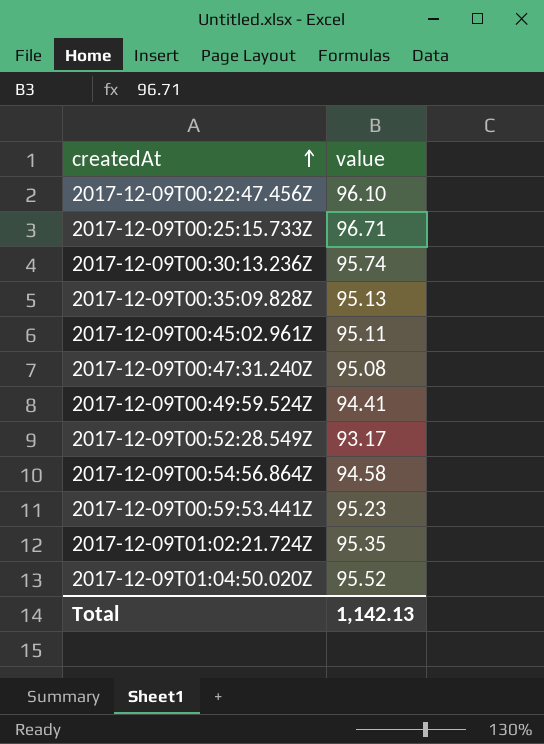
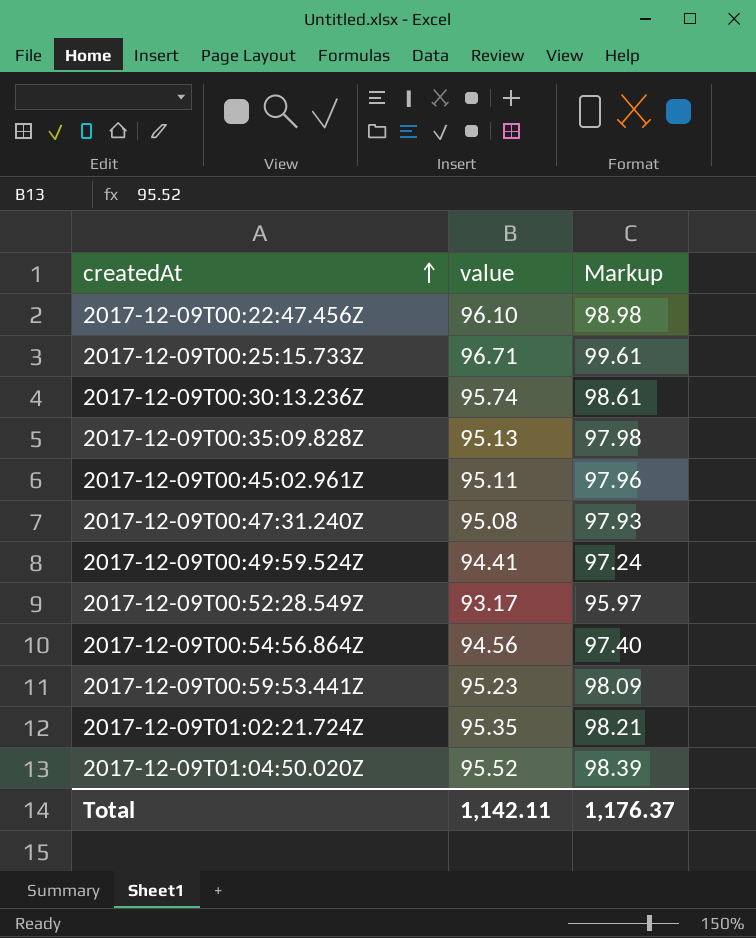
column Markup | formula: none -> [value] * 1.03
2017-12-09T00:54:56.864Z | value: 94.58 -> 94.56
Total | value: 1,142.13 -> 1,142.11

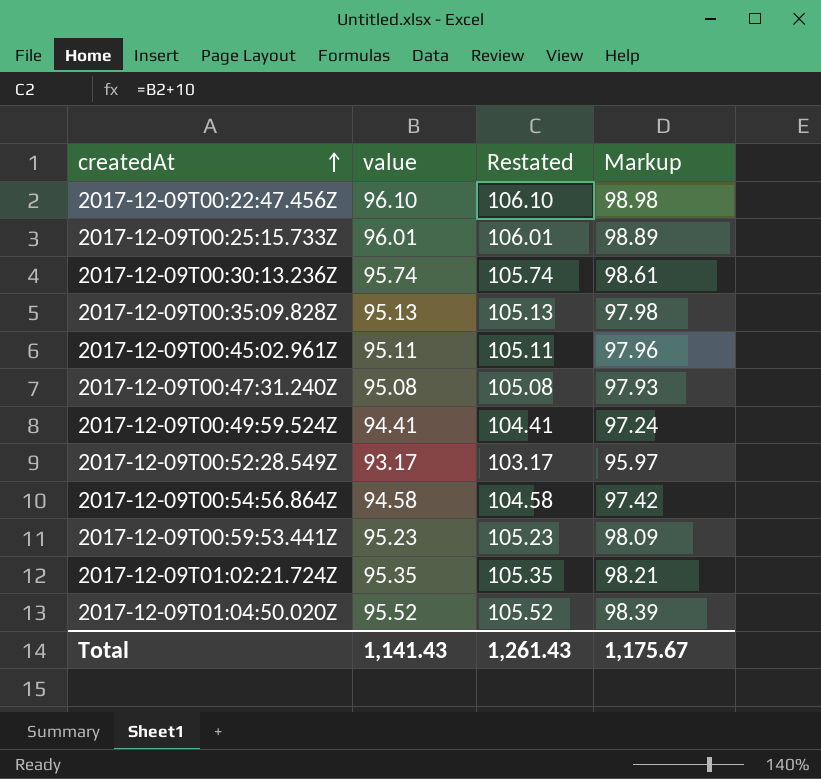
column Restated | formula: none -> [value] + 10
2017-12-09T00:25:15.733Z | value: 96.71 -> 96.01
2017-12-09T00:25:15.733Z | Markup: 99.61 -> 98.89
2017-12-09T00:54:56.864Z | value: 94.56 -> 94.58
2017-12-09T00:54:56.864Z | Markup: 97.40 -> 97.42
Total | value: 1,142.11 -> 1,141.43
Total | Markup: 1,176.37 -> 1,175.67

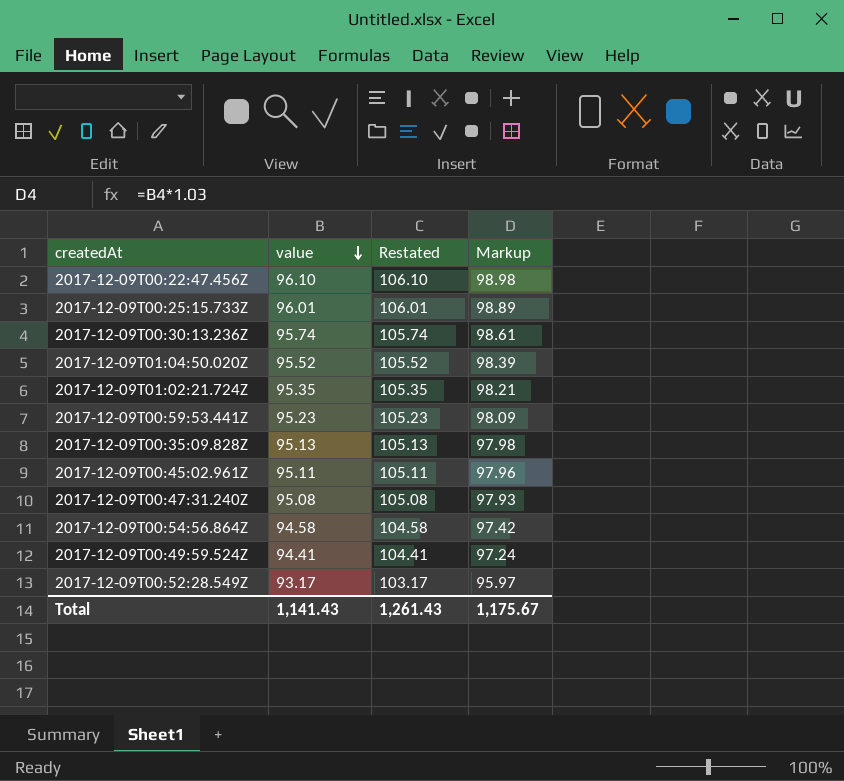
row order: createdAt ascending -> value descending

